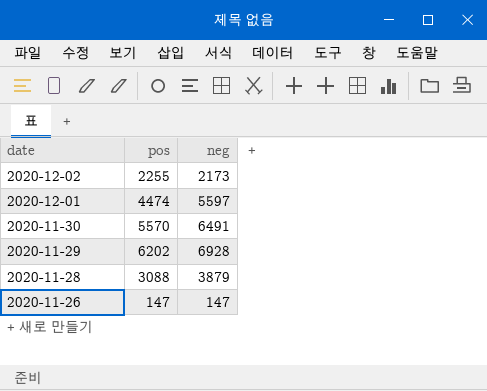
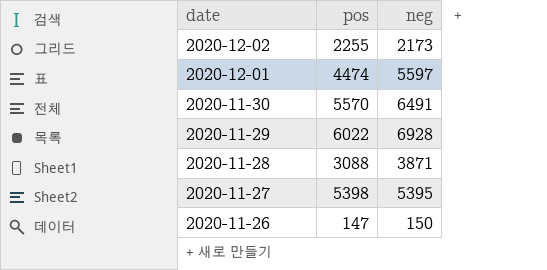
2020-11-29 | pos: 6202 -> 6022
2020-11-28 | neg: 3879 -> 3871
row 2020-11-27: none -> 5398 | 5395
2020-11-26 | neg: 147 -> 150

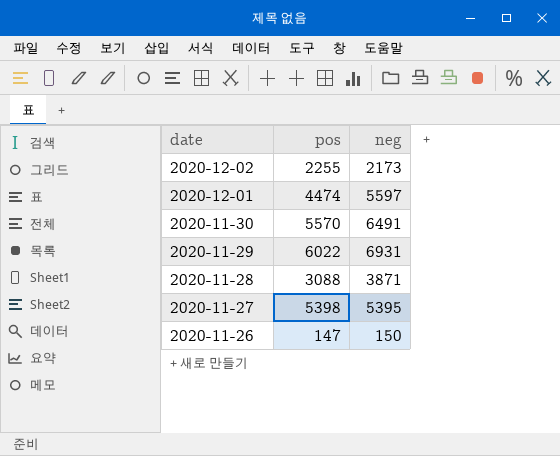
2020-11-29 | neg: 6928 -> 6931

